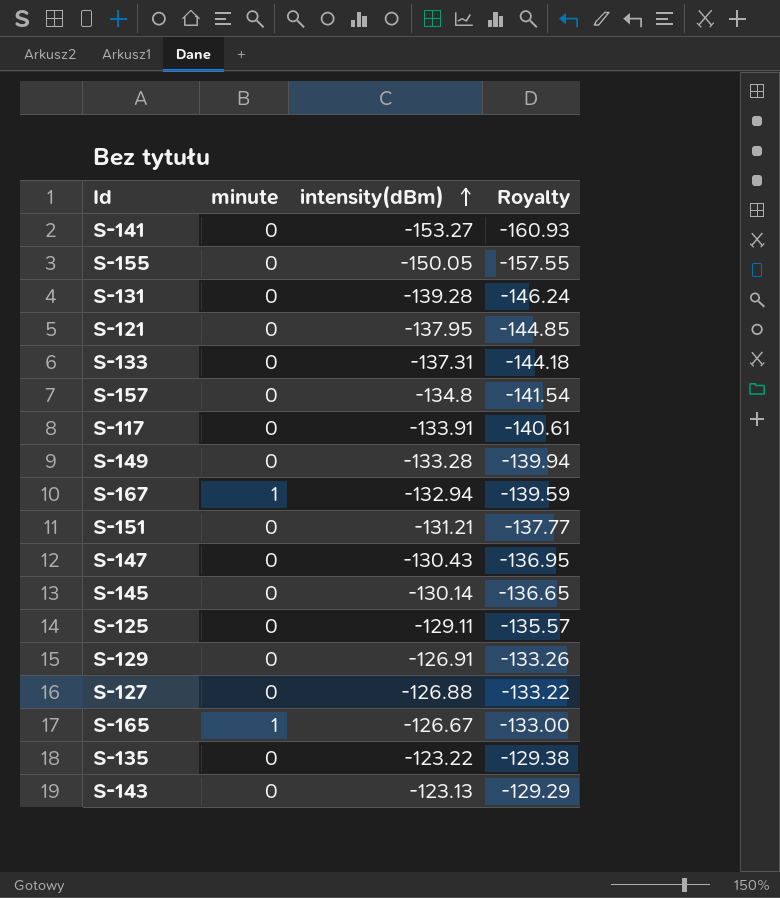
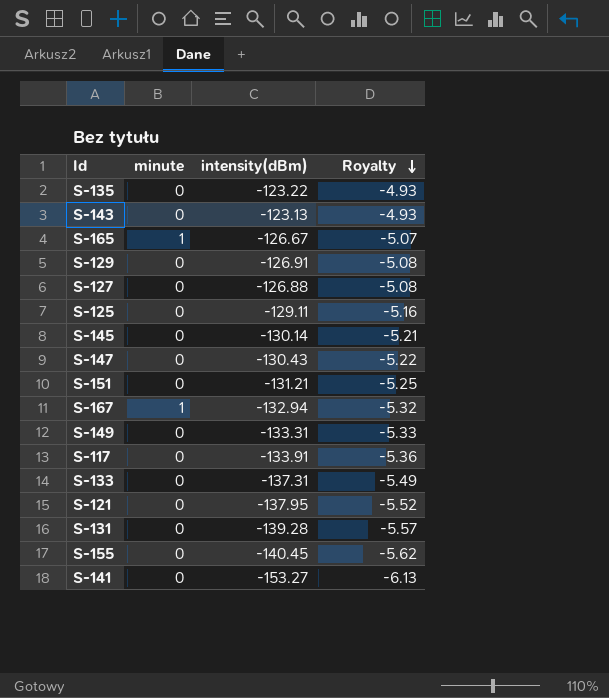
row order: intensity(dBm) ascending -> Royalty descending
column Royalty | formula: [intensity(dBm)] * 1.05 -> [intensity(dBm)] * 0.04
row S-157: 0 | -134.8 | -141.54 -> none
S-149 | intensity(dBm): -133.28 -> -133.31
S-155 | intensity(dBm): -150.05 -> -140.45

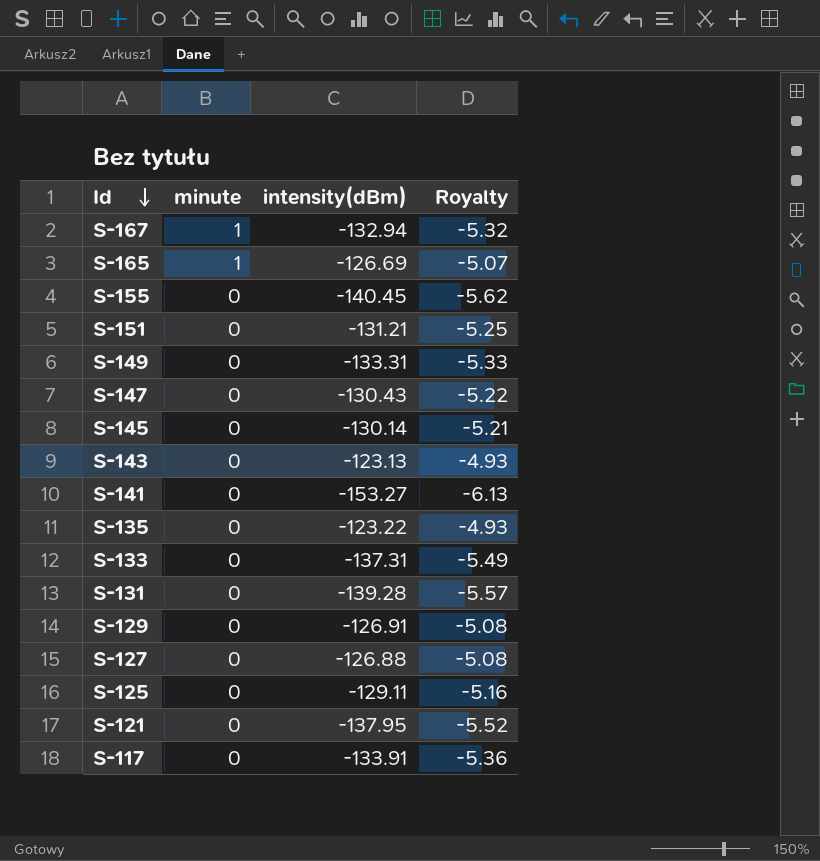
row order: Royalty descending -> Id descending
S-165 | intensity(dBm): -126.67 -> -126.69

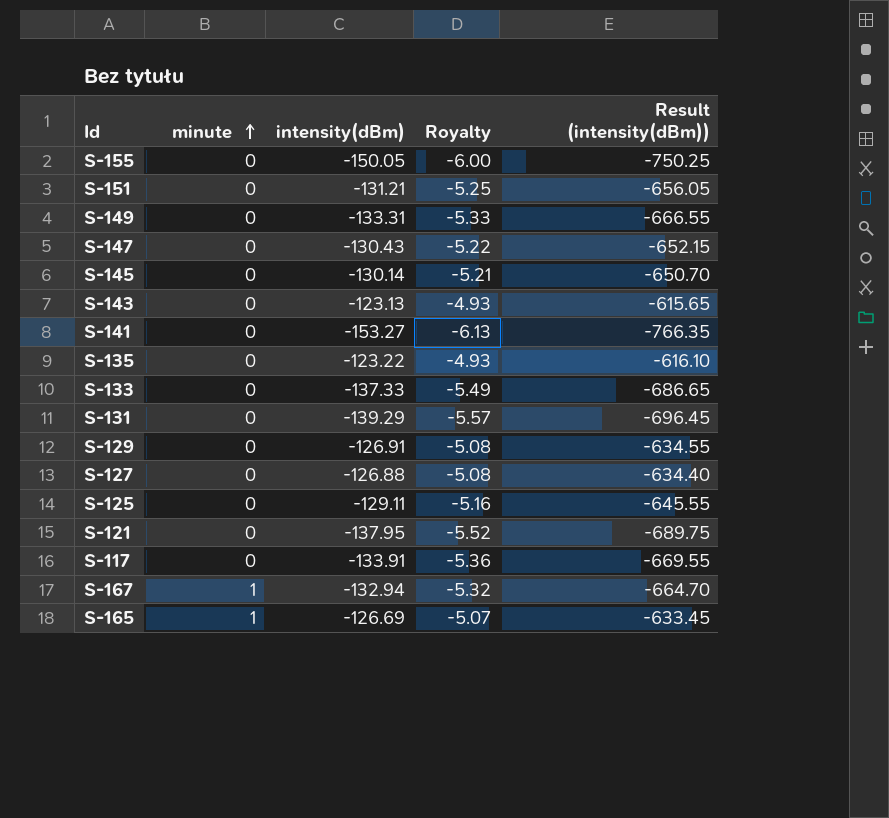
row order: Id descending -> minute ascending
column Result (intensity(dBm)) | formula: none -> [intensity(dBm)] * 5
S-155 | intensity(dBm): -140.45 -> -150.05
S-155 | Royalty: -5.62 -> -6.00
S-133 | intensity(dBm): -137.31 -> -137.33
S-131 | intensity(dBm): -139.28 -> -139.29

